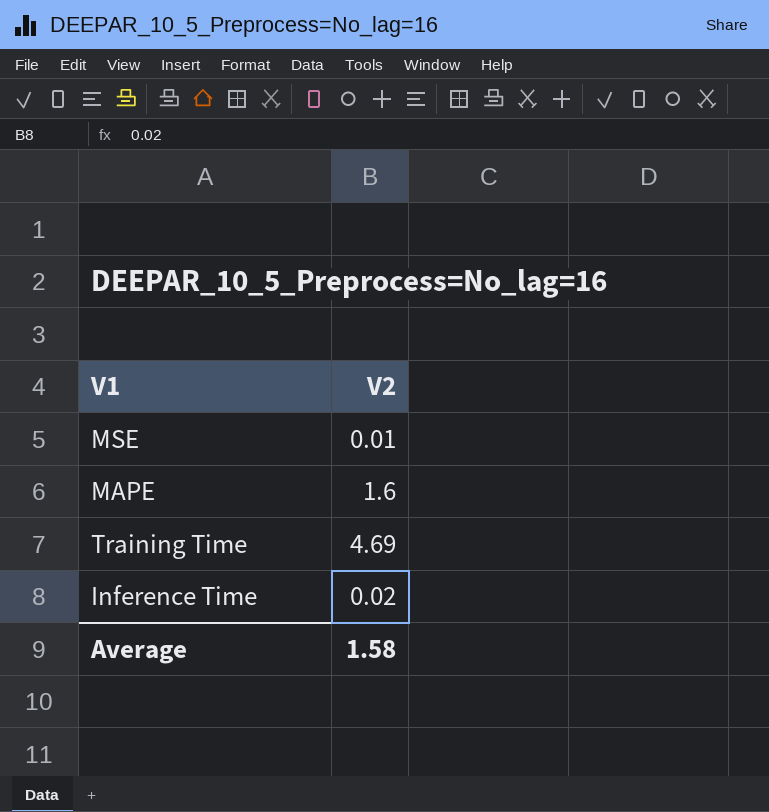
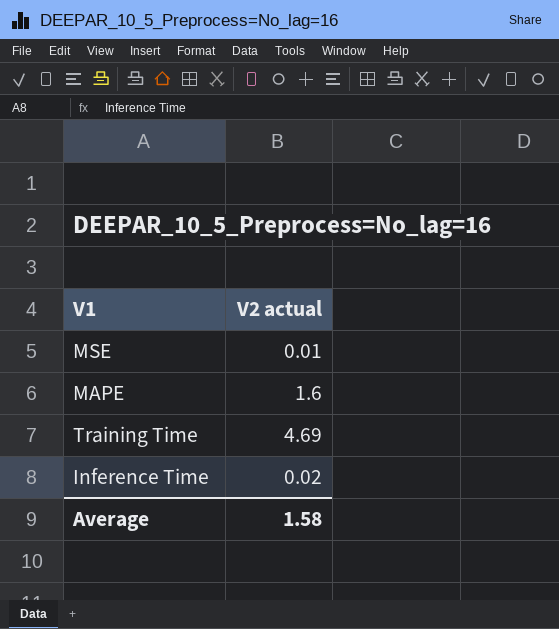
column name: V2 -> V2 actual

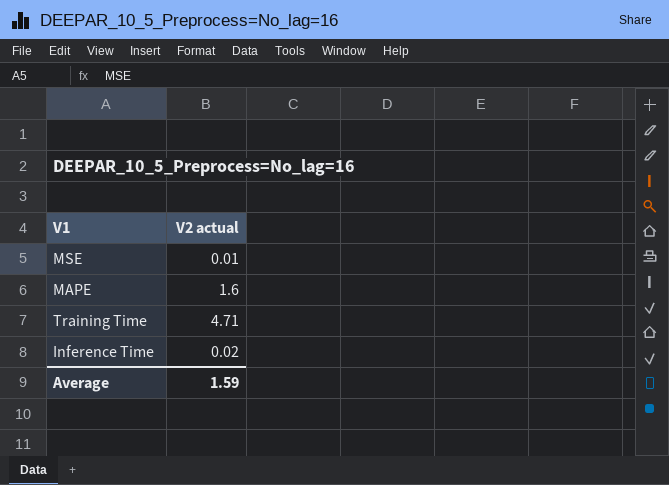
Training Time | V2 actual: 4.69 -> 4.71
Average | V2 actual: 1.58 -> 1.59

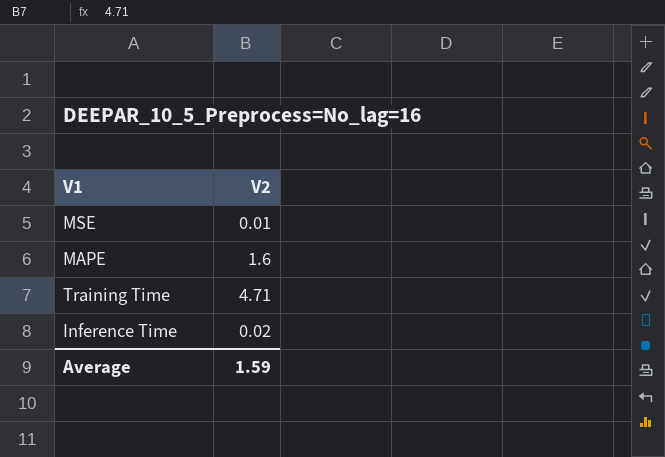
column name: V2 actual -> V2

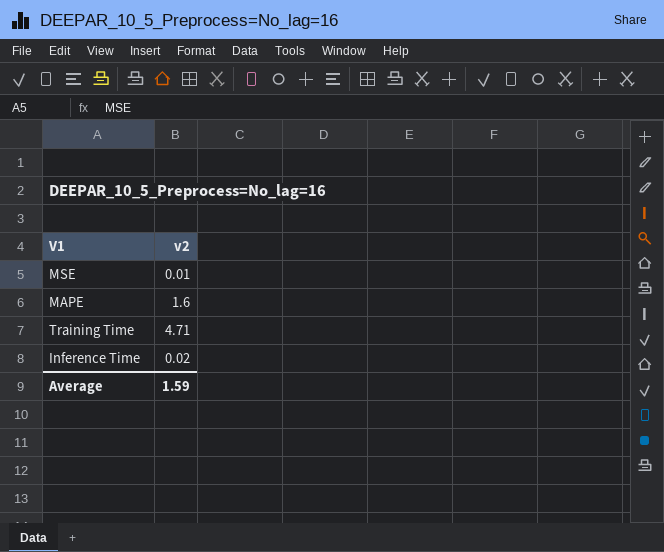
column name: V2 -> v2

